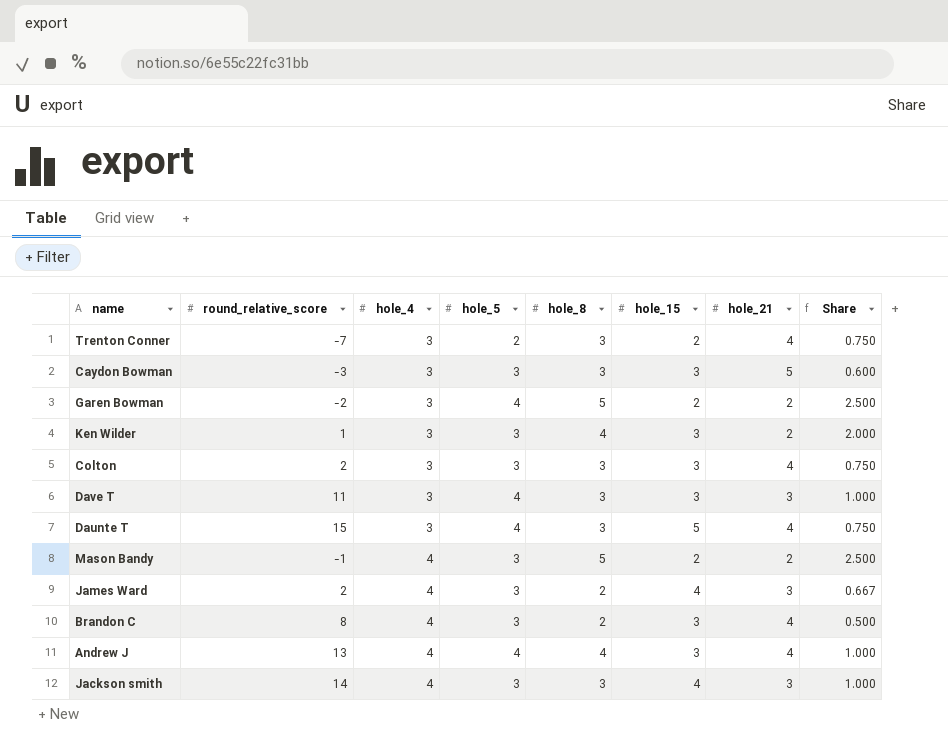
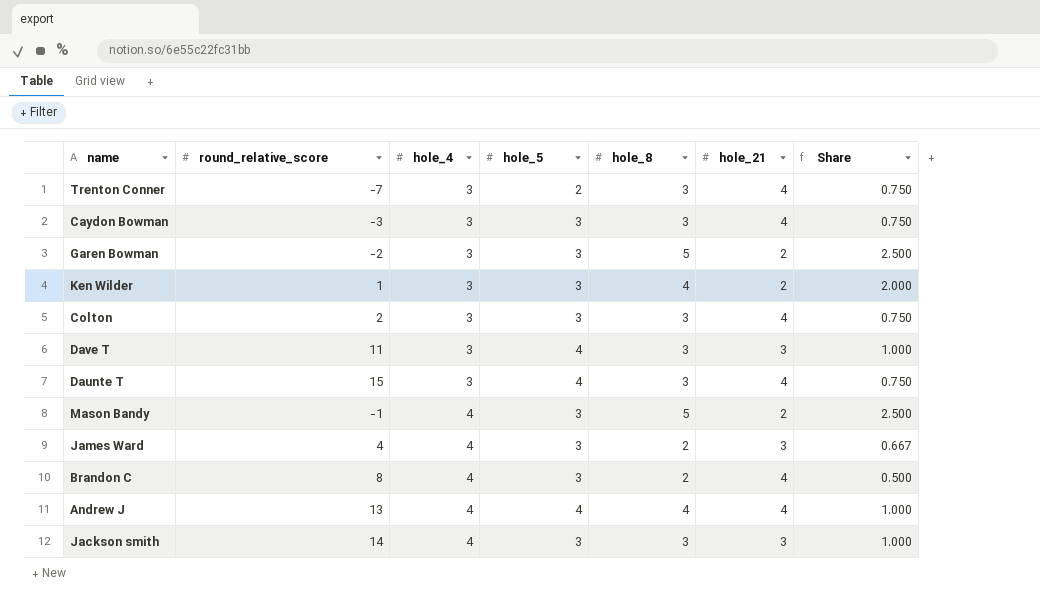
column hole_15 | position: 6 -> none
Caydon Bowman | hole_21: 5 -> 4
Caydon Bowman | Share: 0.600 -> 0.750
Garen Bowman | hole_5: 4 -> 3
James Ward | round_relative_score: 2 -> 4

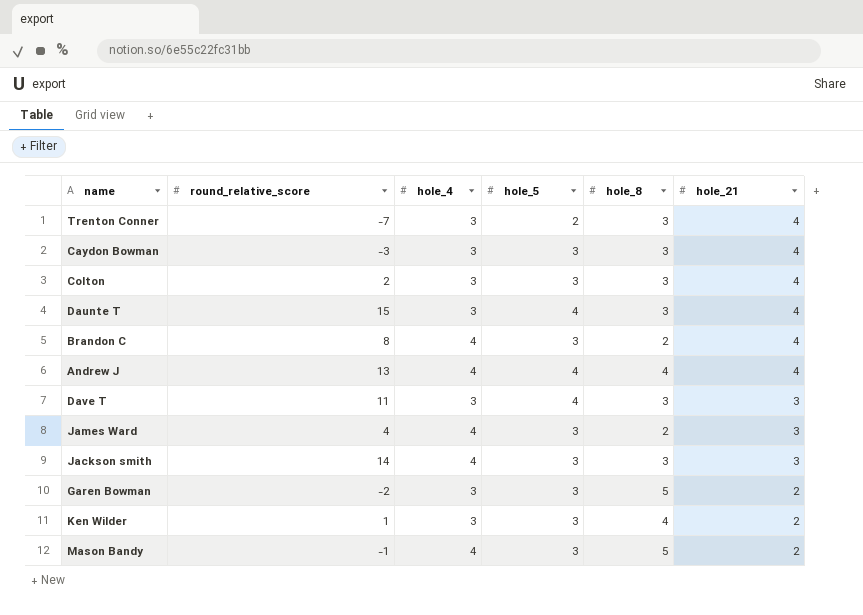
row order: hole_4 ascending -> hole_21 descending
column Share | formula: [hole_8] / [hole_21] -> none

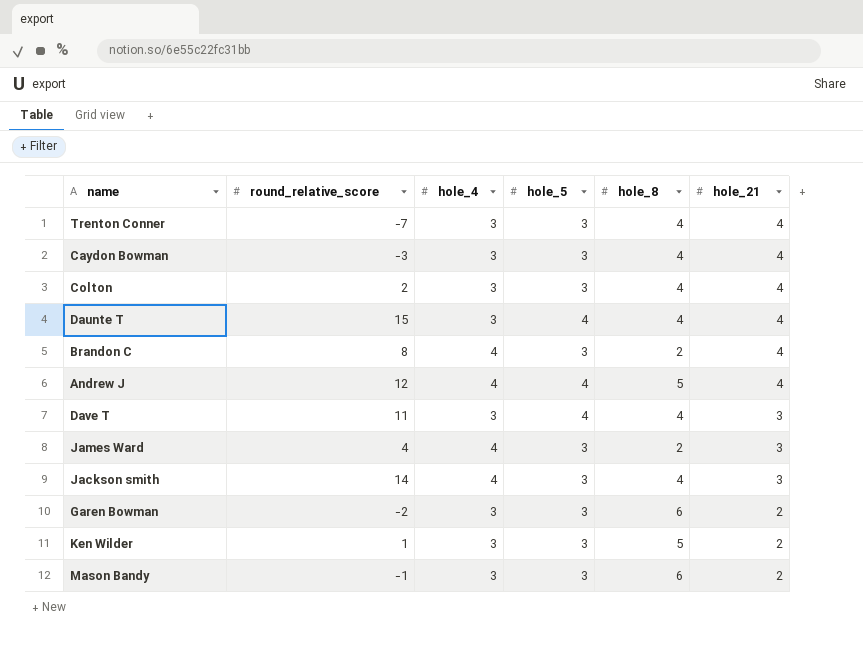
Trenton Conner | hole_5: 2 -> 3
Trenton Conner | hole_8: 3 -> 4
Caydon Bowman | hole_8: 3 -> 4
Colton | hole_8: 3 -> 4
Daunte T | hole_8: 3 -> 4
Andrew J | round_relative_score: 13 -> 12
Andrew J | hole_8: 4 -> 5
Dave T | hole_8: 3 -> 4
Jackson smith | hole_8: 3 -> 4
Garen Bowman | hole_8: 5 -> 6
Ken Wilder | hole_8: 4 -> 5
Mason Bandy | hole_4: 4 -> 3
Mason Bandy | hole_8: 5 -> 6

